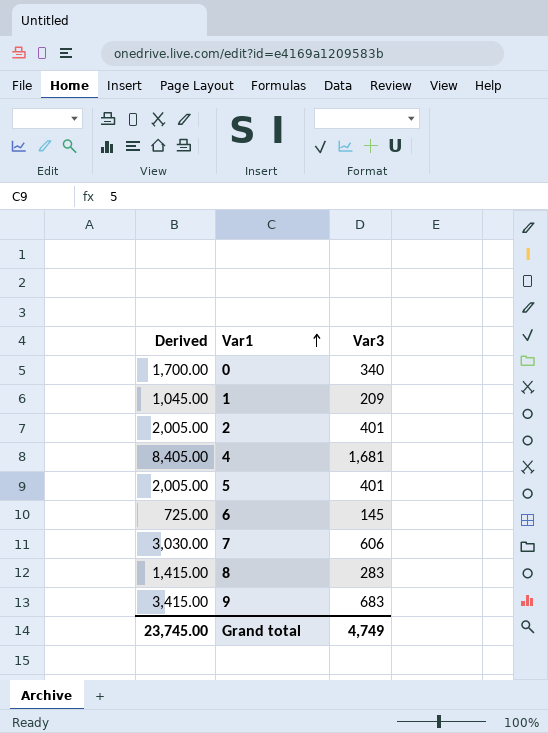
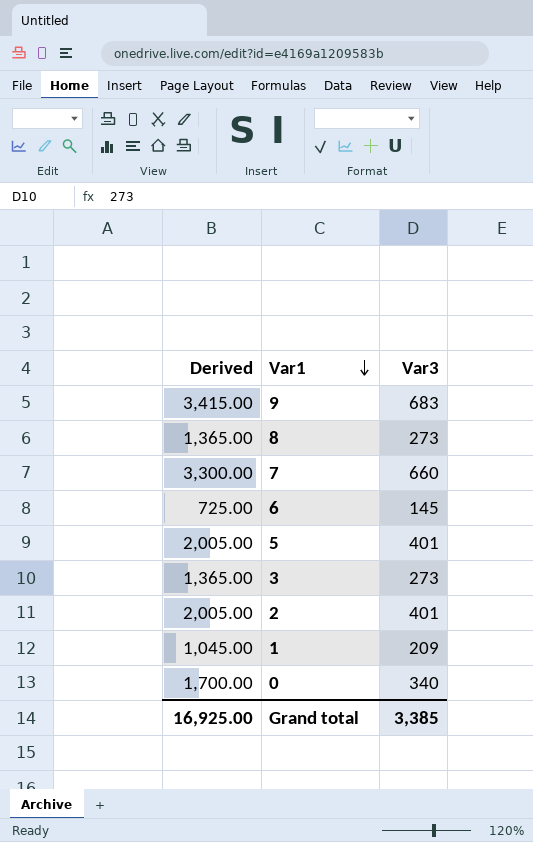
row order: Var1 ascending -> Var1 descending
row 4: 8,405.00 | 1,681 -> none
8 | Derived: 1,415.00 -> 1,365.00
8 | Var3: 283 -> 273
7 | Derived: 3,030.00 -> 3,300.00
7 | Var3: 606 -> 660
row 3: none -> 1,365.00 | 273
Grand total | Derived: 23,745.00 -> 16,925.00
Grand total | Var3: 4,749 -> 3,385

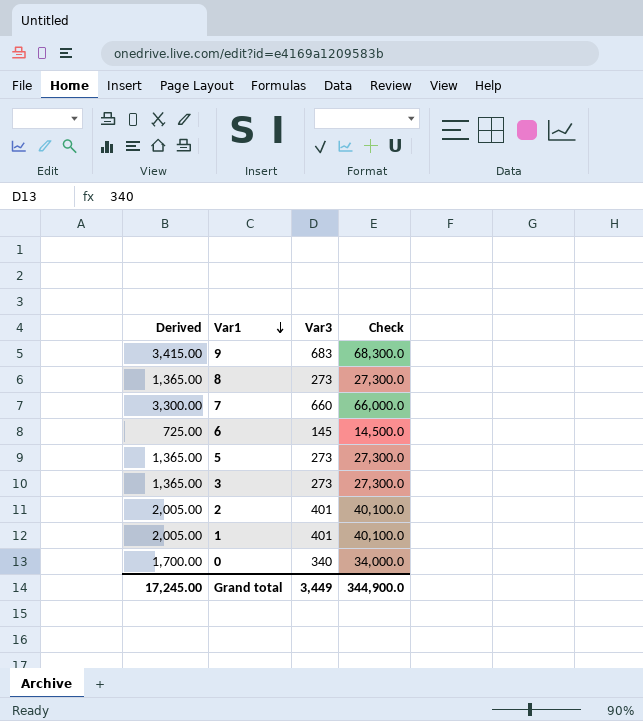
column Check | formula: none -> [Var3] * 100
5 | Derived: 2,005.00 -> 1,365.00
5 | Var3: 401 -> 273
1 | Derived: 1,045.00 -> 2,005.00
1 | Var3: 209 -> 401
Grand total | Derived: 16,925.00 -> 17,245.00
Grand total | Var3: 3,385 -> 3,449

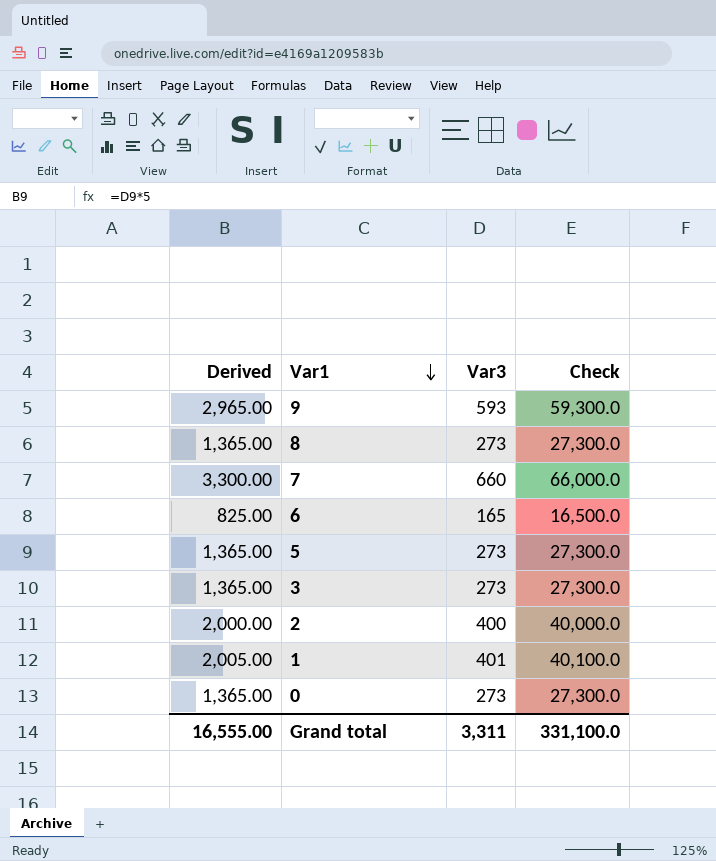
9 | Derived: 3,415.00 -> 2,965.00
9 | Var3: 683 -> 593
9 | Check: 68,300.0 -> 59,300.0
6 | Derived: 725.00 -> 825.00
6 | Var3: 145 -> 165
6 | Check: 14,500.0 -> 16,500.0
2 | Derived: 2,005.00 -> 2,000.00
2 | Var3: 401 -> 400
2 | Check: 40,100.0 -> 40,000.0
0 | Derived: 1,700.00 -> 1,365.00
0 | Var3: 340 -> 273
0 | Check: 34,000.0 -> 27,300.0
Grand total | Derived: 17,245.00 -> 16,555.00
Grand total | Var3: 3,449 -> 3,311
Grand total | Check: 344,900.0 -> 331,100.0

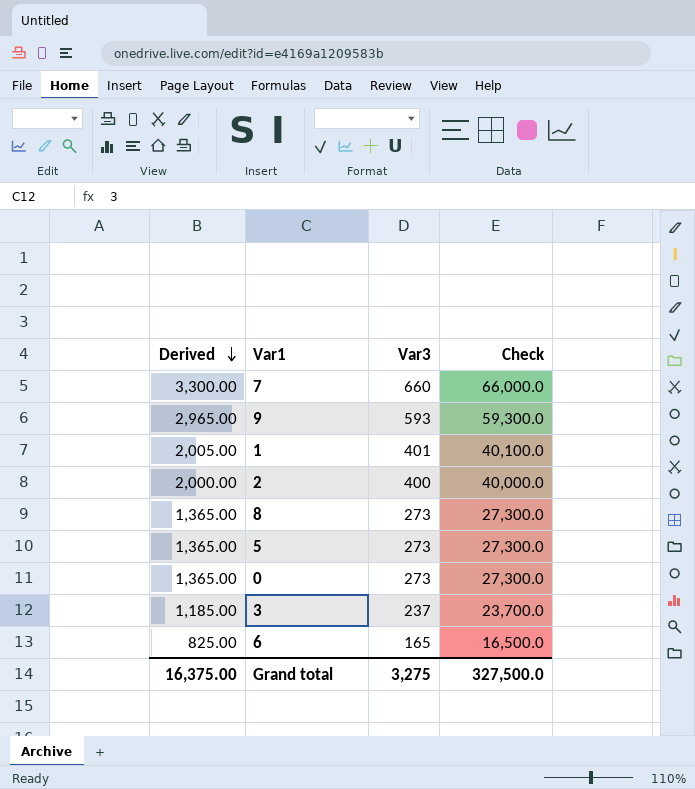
row order: Var1 descending -> Derived descending
3 | Derived: 1,365.00 -> 1,185.00
3 | Var3: 273 -> 237
3 | Check: 27,300.0 -> 23,700.0
Grand total | Derived: 16,555.00 -> 16,375.00
Grand total | Var3: 3,311 -> 3,275
Grand total | Check: 331,100.0 -> 327,500.0

